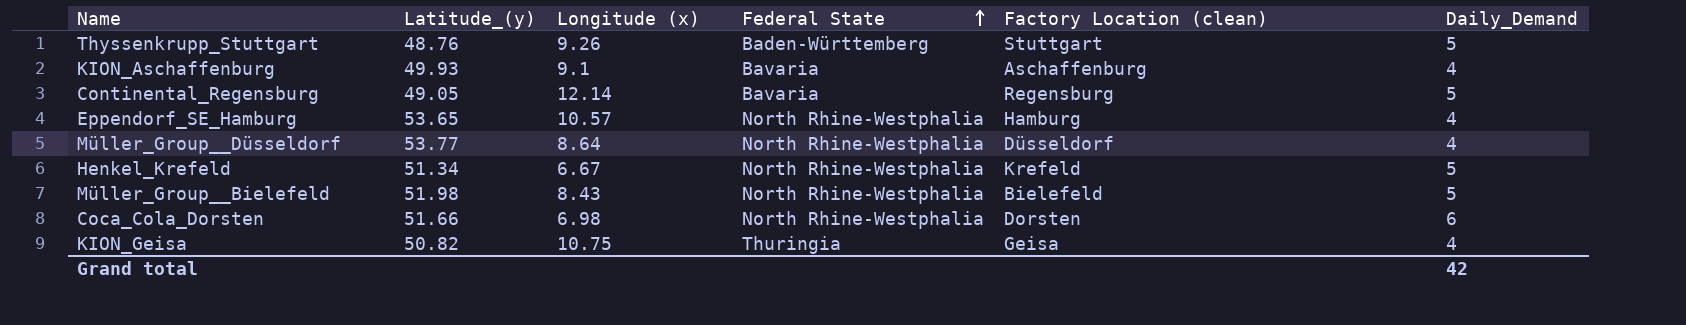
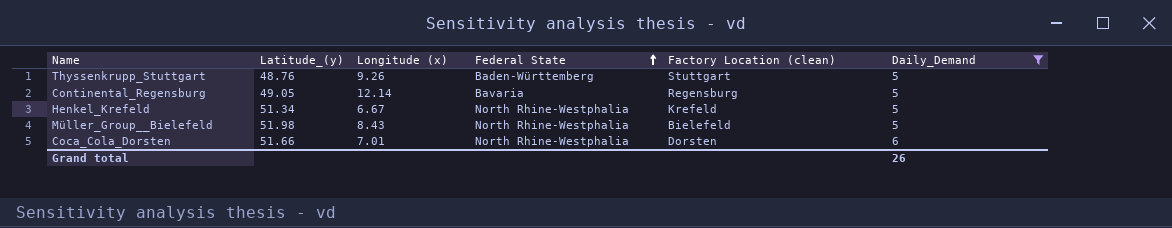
filter: none -> Daily_Demand != 4
Coca_Cola_Dorsten | Longitude (x): 6.98 -> 7.01
Grand total | Daily_Demand: 42 -> 26

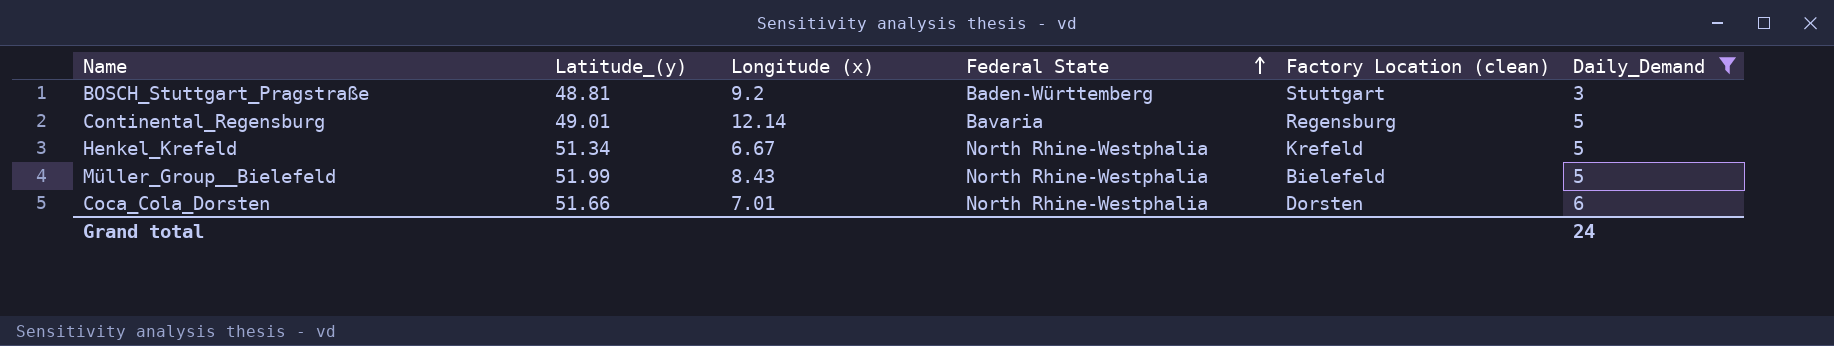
row Thyssenkrupp_Stuttgart: 48.76 | 9.26 | Baden-Württemberg | Stuttgart | 5 -> none
row BOSCH_Stuttgart_Pragstraße: none -> 48.81 | 9.2 | Baden-Württemberg | Stuttgart | 3
Continental_Regensburg | Latitude_(y): 49.05 -> 49.01
Müller_Group__Bielefeld | Latitude_(y): 51.98 -> 51.99
Grand total | Daily_Demand: 26 -> 24

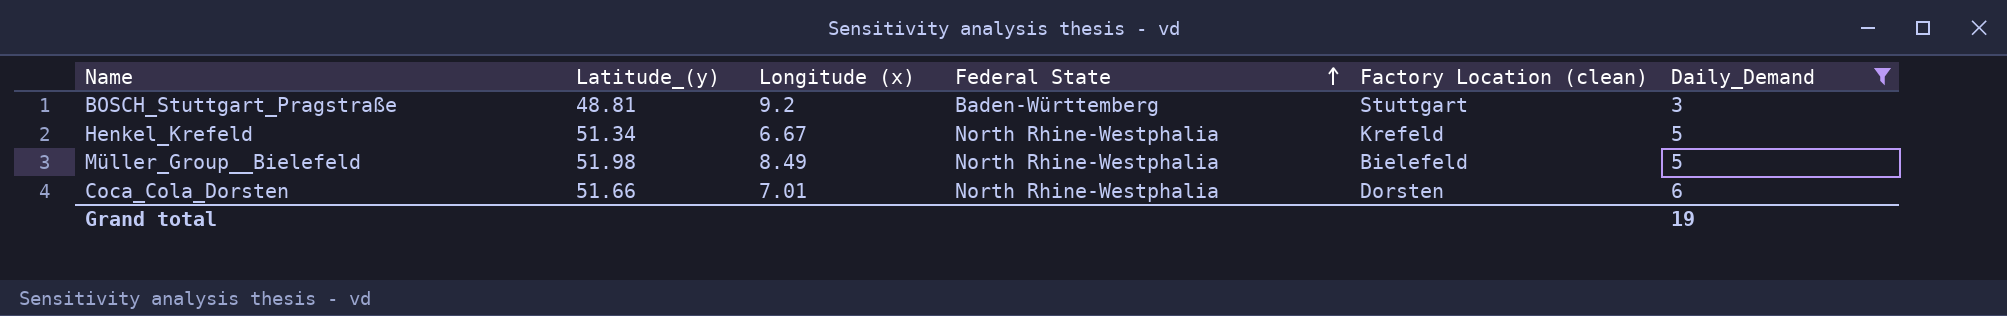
row Continental_Regensburg: 49.01 | 12.14 | Bavaria | Regensburg | 5 -> none
Müller_Group__Bielefeld | Latitude_(y): 51.99 -> 51.98
Müller_Group__Bielefeld | Longitude (x): 8.43 -> 8.49
Grand total | Daily_Demand: 24 -> 19

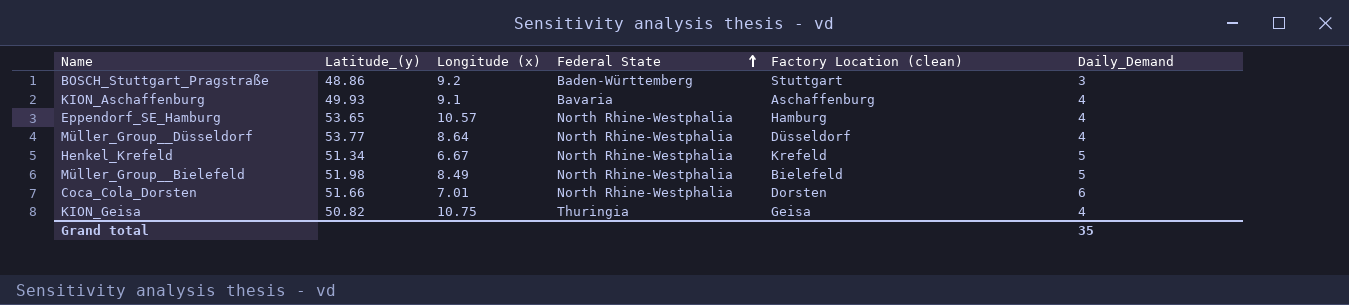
filter: Daily_Demand != 4 -> none
BOSCH_Stuttgart_Pragstraße | Latitude_(y): 48.81 -> 48.86
Grand total | Daily_Demand: 19 -> 35

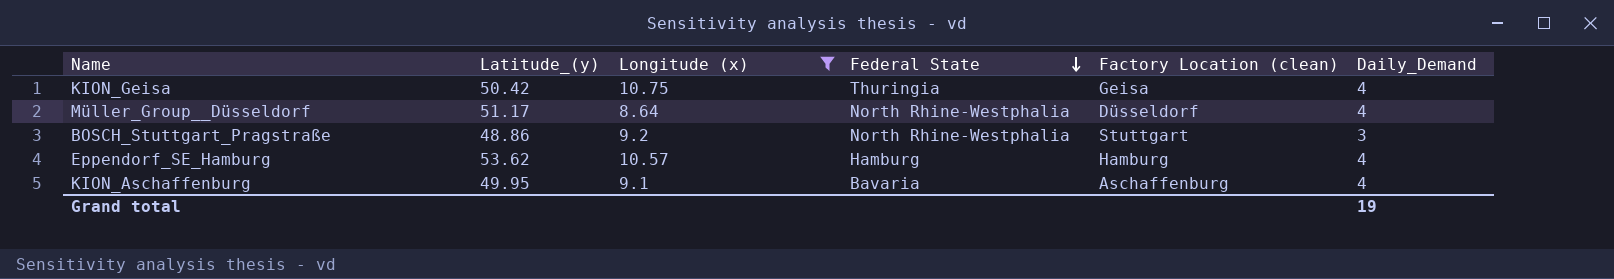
filter: none -> Longitude (x) >= 8.64
row order: Federal State ascending -> Federal State descending
KION_Geisa | Latitude_(y): 50.82 -> 50.42
Müller_Group__Düsseldorf | Latitude_(y): 53.77 -> 51.17
BOSCH_Stuttgart_Pragstraße | Federal State: Baden-Württemberg -> North Rhine-Westphalia
Eppendorf_SE_Hamburg | Latitude_(y): 53.65 -> 53.62
Eppendorf_SE_Hamburg | Federal State: North Rhine-Westphalia -> Hamburg
KION_Aschaffenburg | Latitude_(y): 49.93 -> 49.95
Grand total | Daily_Demand: 35 -> 19

